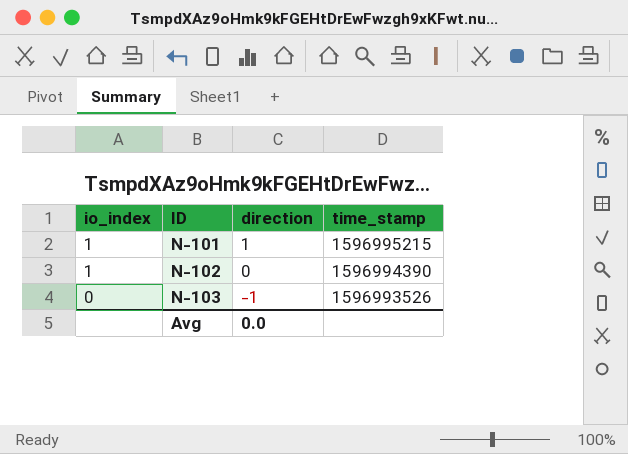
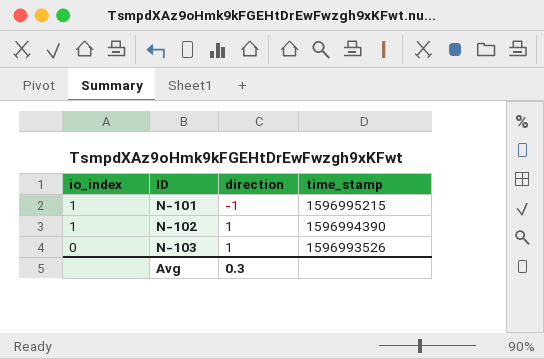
N-101 | direction: 1 -> -1
N-102 | direction: 0 -> 1
N-103 | direction: -1 -> 1
Avg | direction: 0.0 -> 0.3

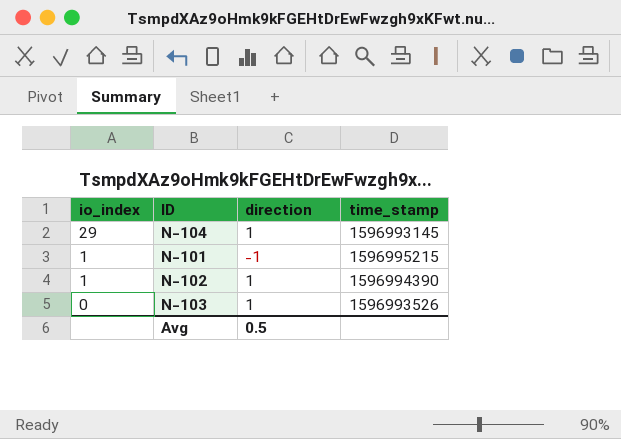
row N-104: none -> 29 | 1 | 1596993145
Avg | direction: 0.3 -> 0.5

